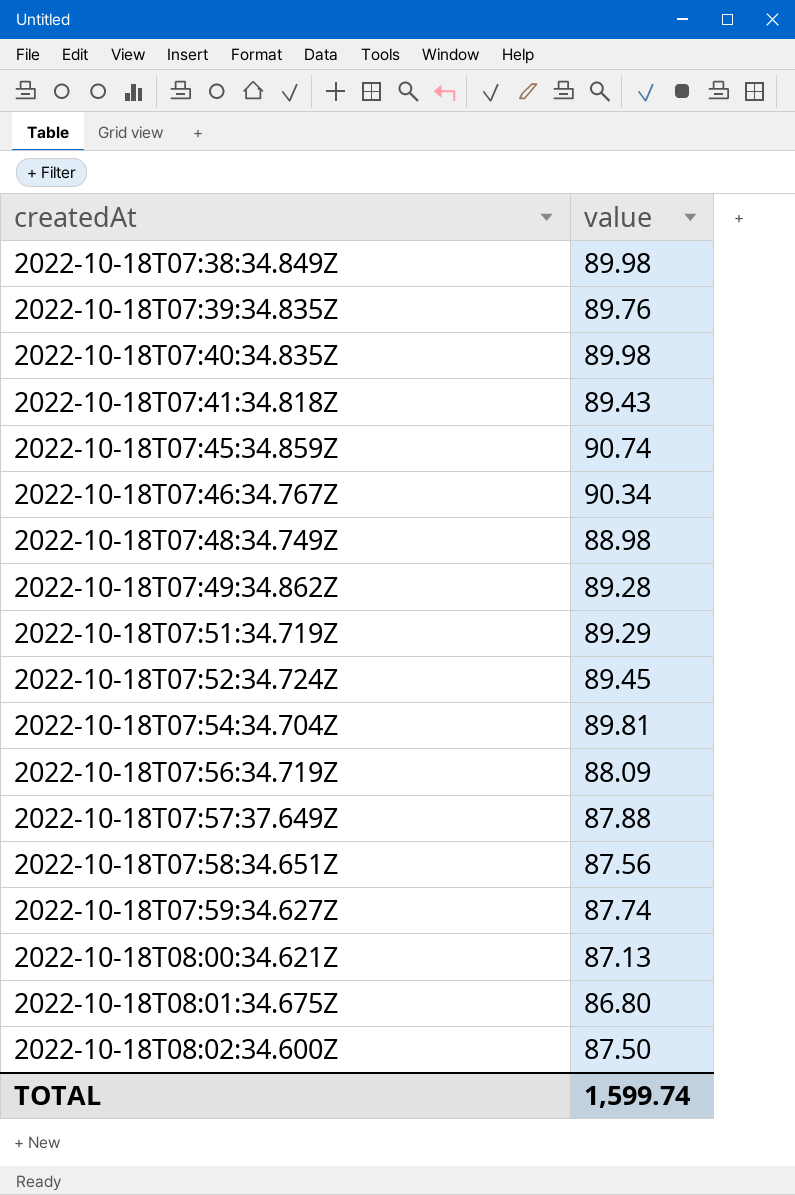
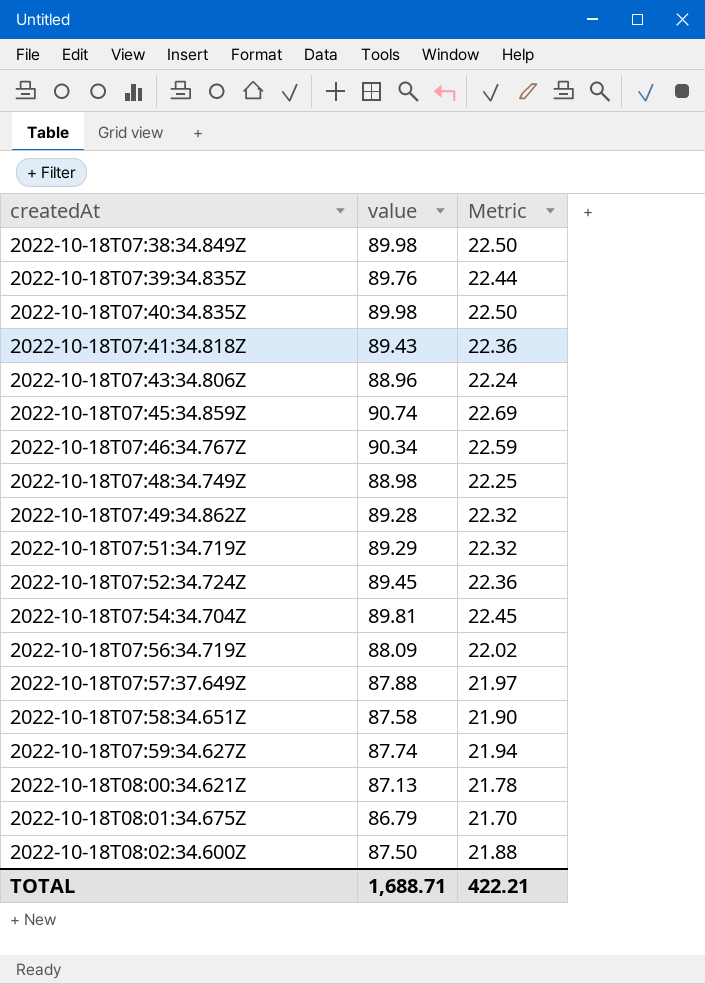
column Metric | formula: none -> [value] * 0.25
row 2022-10-18T07:43:34.806Z: none -> 88.96 | 22.24
2022-10-18T07:58:34.651Z | value: 87.56 -> 87.58
2022-10-18T08:01:34.675Z | value: 86.80 -> 86.79
TOTAL | value: 1,599.74 -> 1,688.71

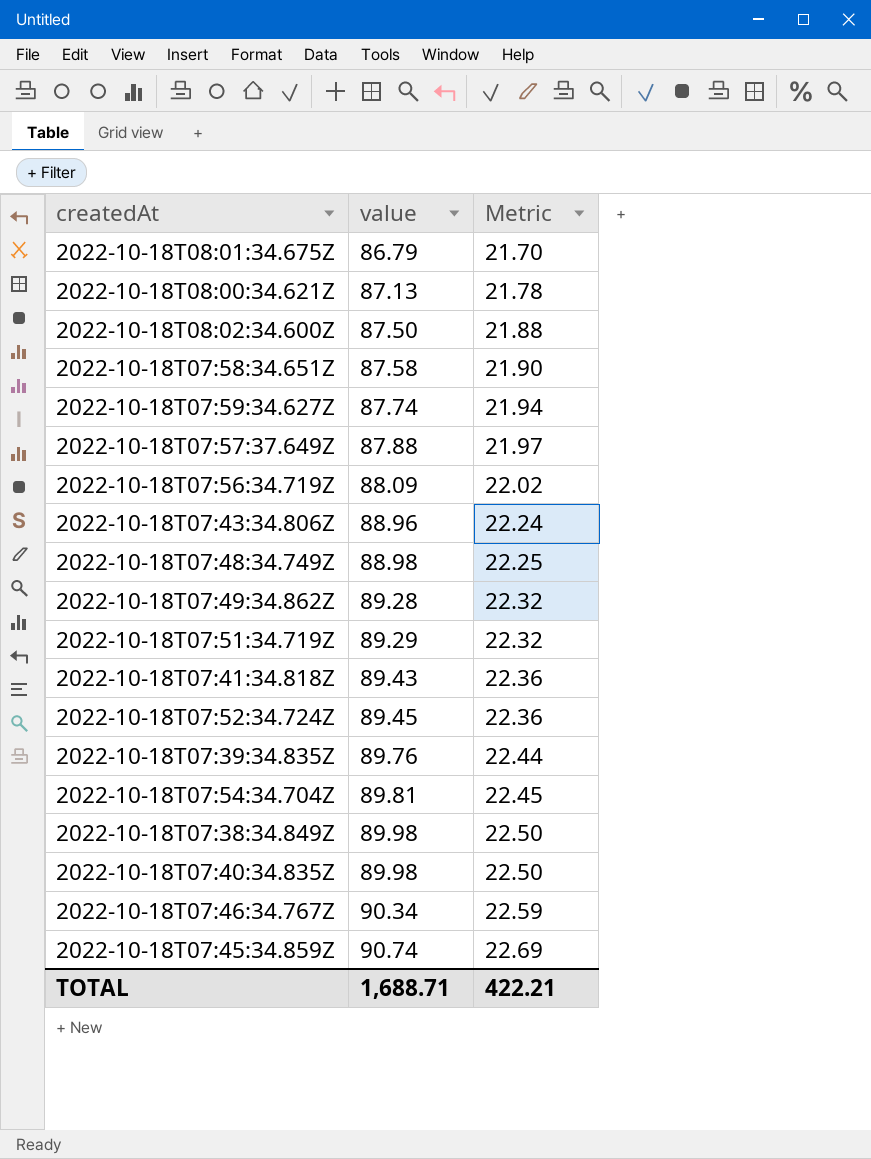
row order: createdAt ascending -> value ascending

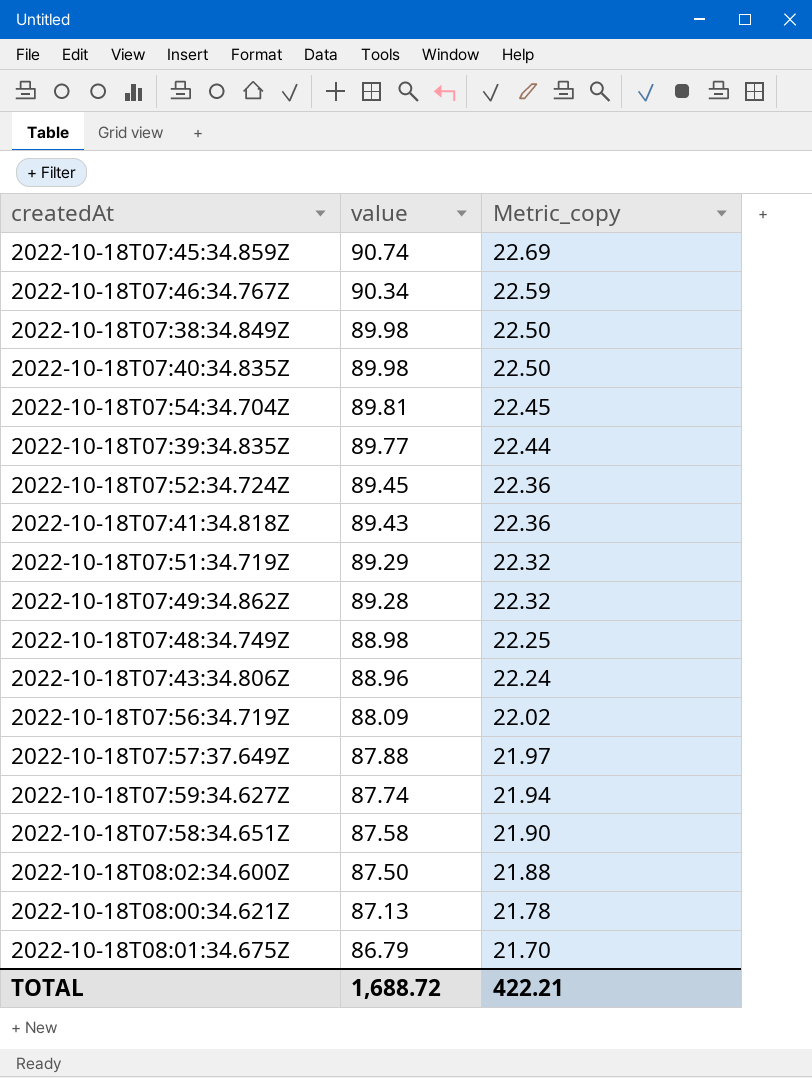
row order: value ascending -> value descending
column name: Metric -> Metric_copy
2022-10-18T07:39:34.835Z | value: 89.76 -> 89.77
TOTAL | value: 1,688.71 -> 1,688.72

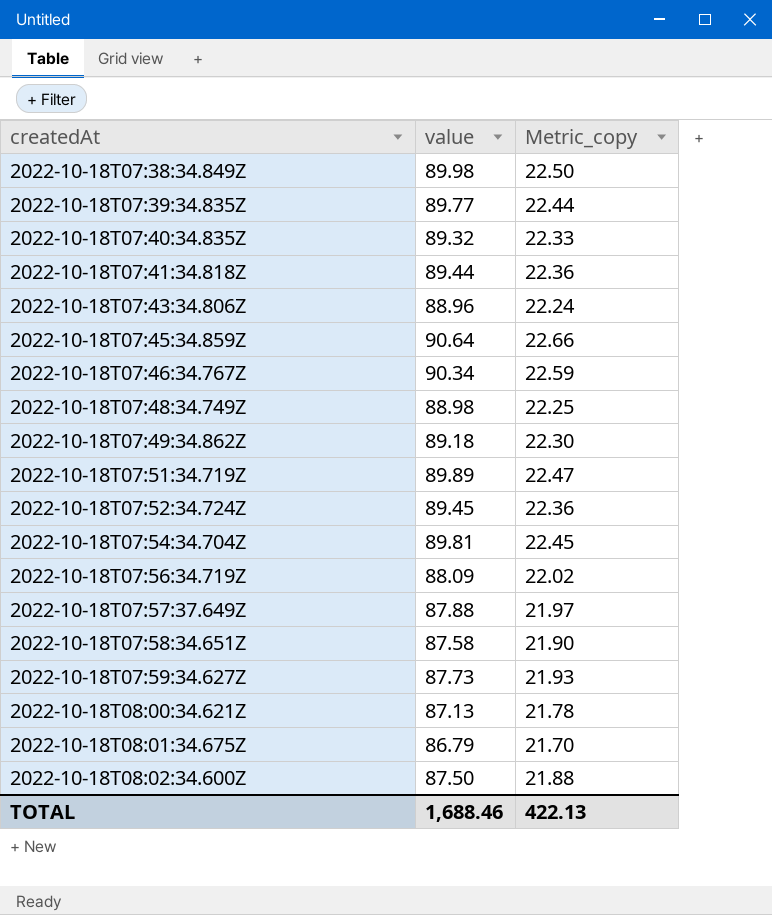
row order: value descending -> createdAt ascending
2022-10-18T07:40:34.835Z | value: 89.98 -> 89.32
2022-10-18T07:40:34.835Z | Metric_copy: 22.50 -> 22.33
2022-10-18T07:41:34.818Z | value: 89.43 -> 89.44
2022-10-18T07:45:34.859Z | value: 90.74 -> 90.64
2022-10-18T07:45:34.859Z | Metric_copy: 22.69 -> 22.66
2022-10-18T07:49:34.862Z | value: 89.28 -> 89.18
2022-10-18T07:49:34.862Z | Metric_copy: 22.32 -> 22.30
2022-10-18T07:51:34.719Z | value: 89.29 -> 89.89
2022-10-18T07:51:34.719Z | Metric_copy: 22.32 -> 22.47
2022-10-18T07:59:34.627Z | value: 87.74 -> 87.73
2022-10-18T07:59:34.627Z | Metric_copy: 21.94 -> 21.93
TOTAL | value: 1,688.72 -> 1,688.46
TOTAL | Metric_copy: 422.21 -> 422.13

